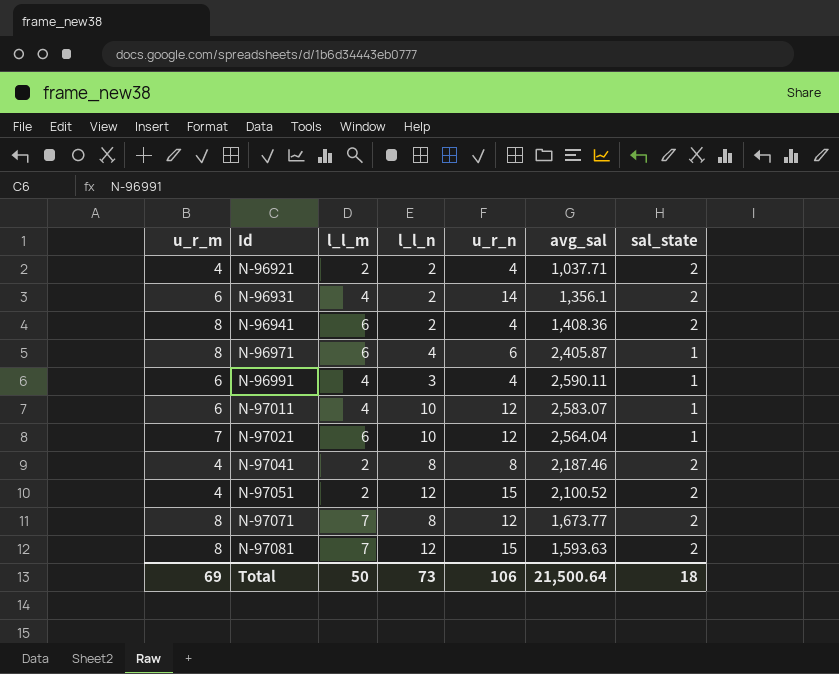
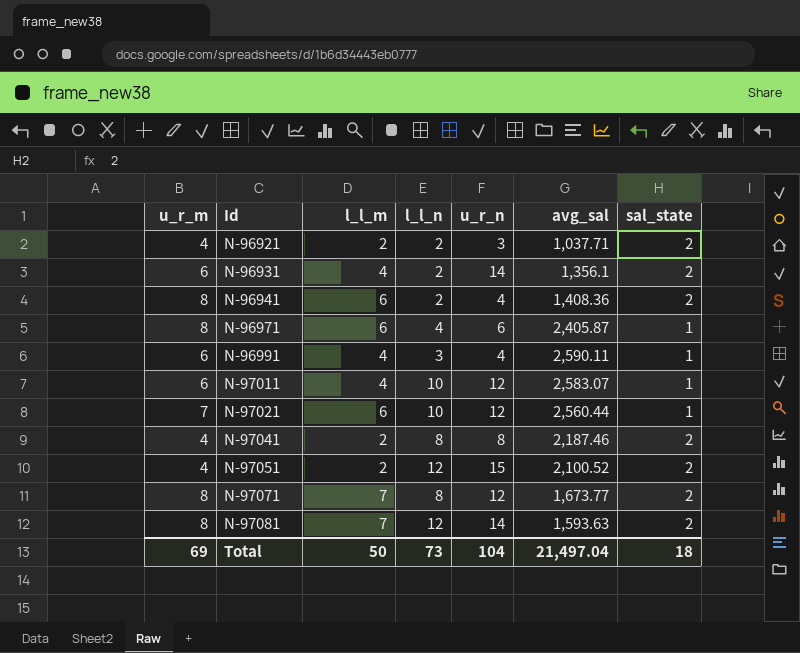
N-96921 | u_r_n: 4 -> 3
N-97021 | avg_sal: 2,564.04 -> 2,560.44
N-97081 | u_r_n: 15 -> 14
Total | u_r_n: 106 -> 104
Total | avg_sal: 21,500.64 -> 21,497.04

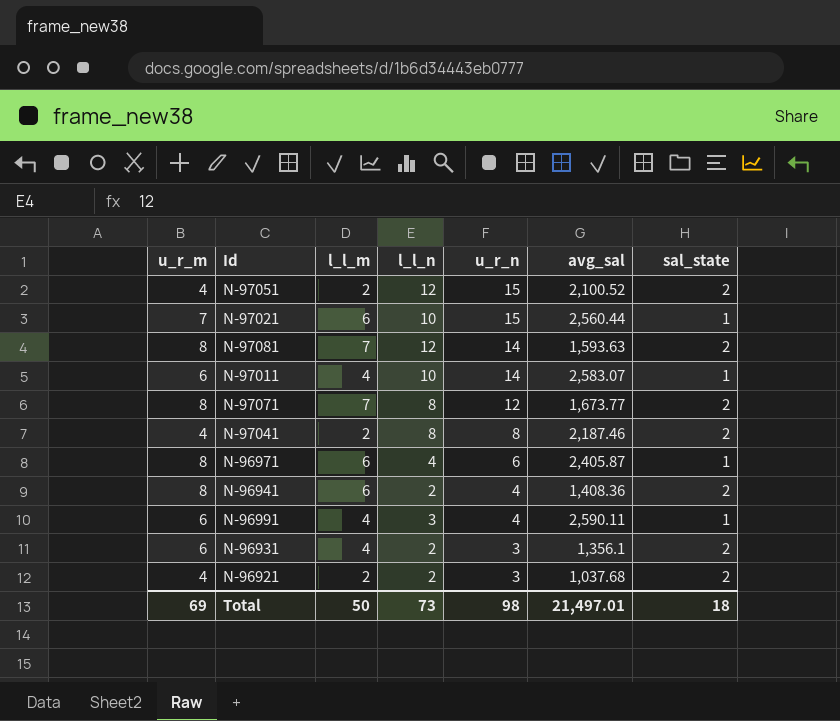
row order: Id ascending -> u_r_n descending
N-97021 | u_r_n: 12 -> 15
N-97011 | u_r_n: 12 -> 14
N-96931 | u_r_n: 14 -> 3
N-96921 | avg_sal: 1,037.71 -> 1,037.68
Total | u_r_n: 104 -> 98
Total | avg_sal: 21,497.04 -> 21,497.01

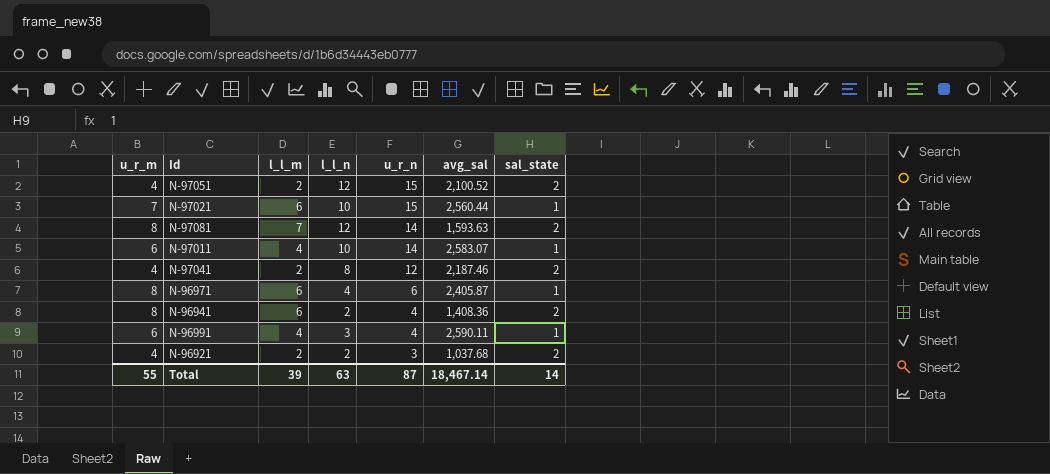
row N-97071: 8 | 7 | 8 | 12 | 1,673.77 | 2 -> none
row N-96931: 6 | 4 | 2 | 3 | 1,356.1 | 2 -> none
N-97041 | u_r_n: 8 -> 12
Total | u_r_m: 69 -> 55
Total | l_l_m: 50 -> 39
Total | l_l_n: 73 -> 63
Total | u_r_n: 98 -> 87
Total | avg_sal: 21,497.01 -> 18,467.14
Total | sal_state: 18 -> 14

